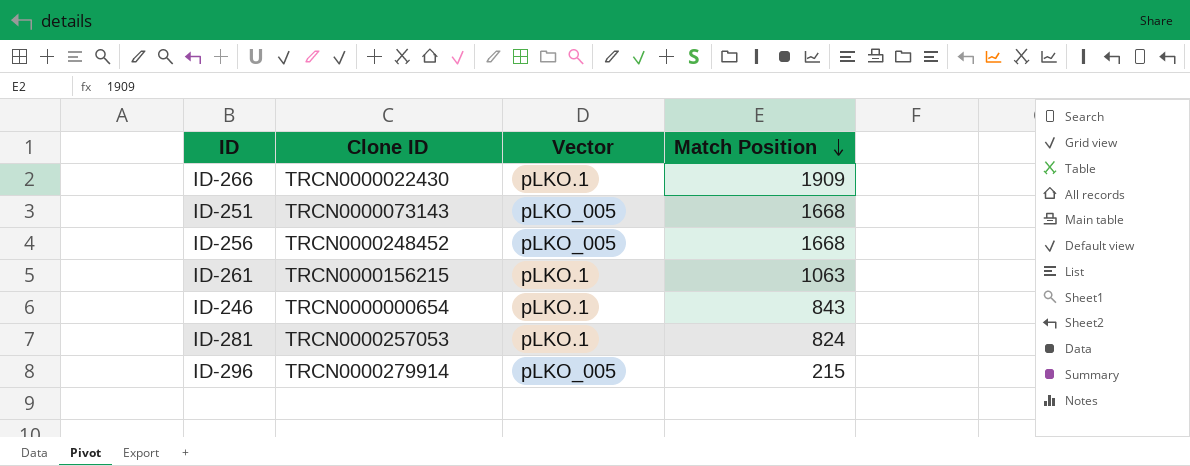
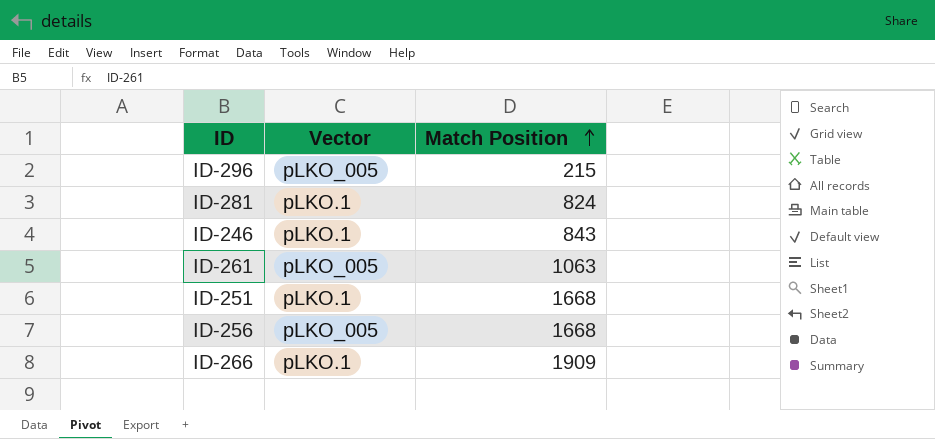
row order: Match Position descending -> Match Position ascending
column Clone ID | position: 2 -> none
ID-261 | Vector: pLKO.1 -> pLKO_005
ID-251 | Vector: pLKO_005 -> pLKO.1

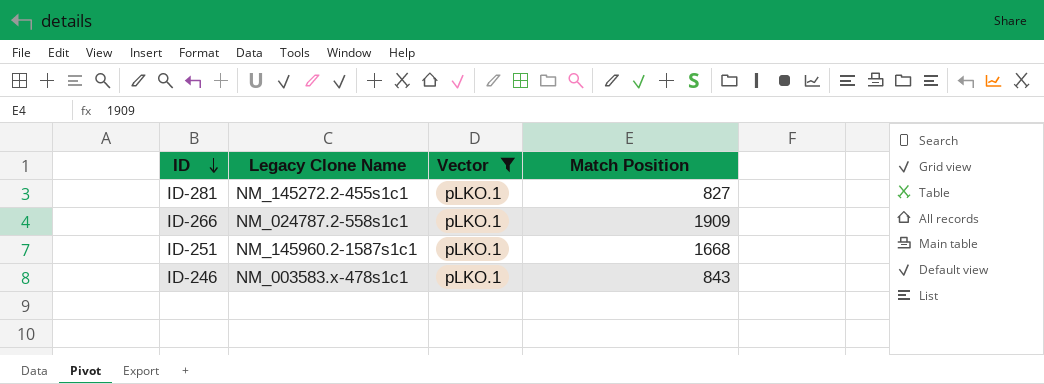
filter: none -> Vector = pLKO.1
row order: Match Position ascending -> ID descending
column Legacy Clone Name | position: none -> 2
ID-281 | Match Position: 824 -> 827

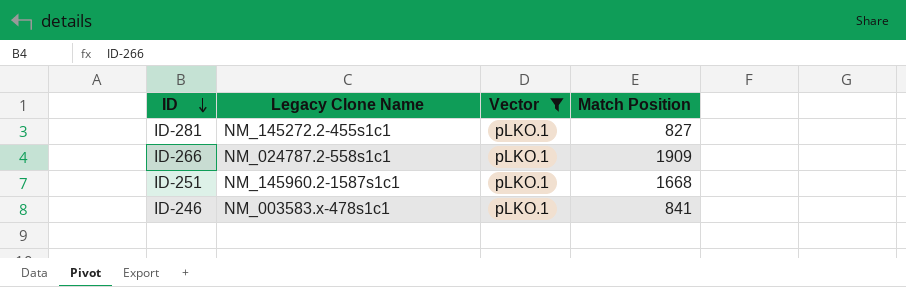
ID-246 | Match Position: 843 -> 841

